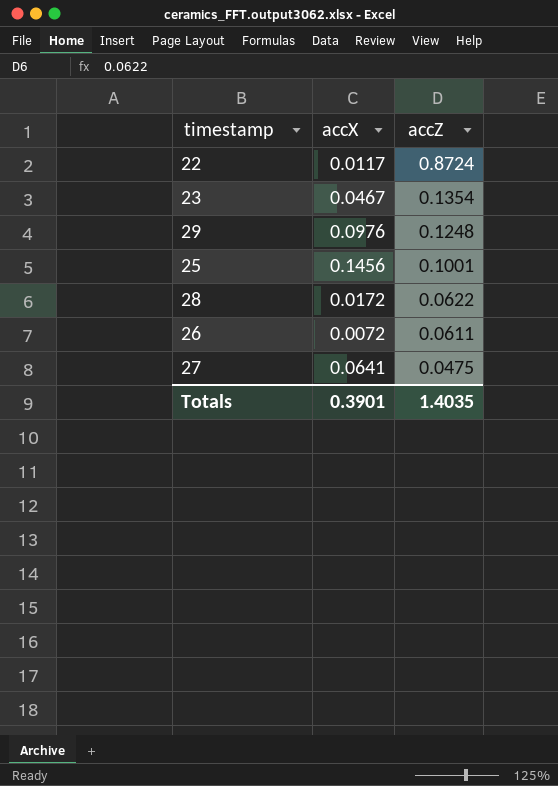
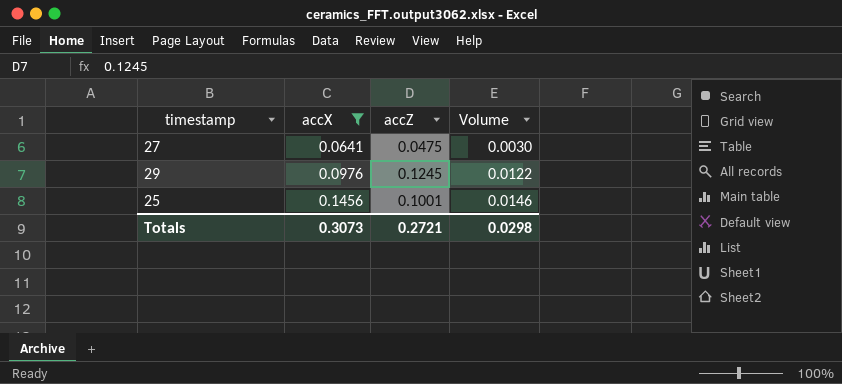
filter: none -> accX >= 0.0641
row order: accZ descending -> accX ascending
column Volume | formula: none -> [accX] * [accZ]
29 | accZ: 0.1248 -> 0.1245
Totals | accX: 0.3901 -> 0.3073
Totals | accZ: 1.4035 -> 0.2721

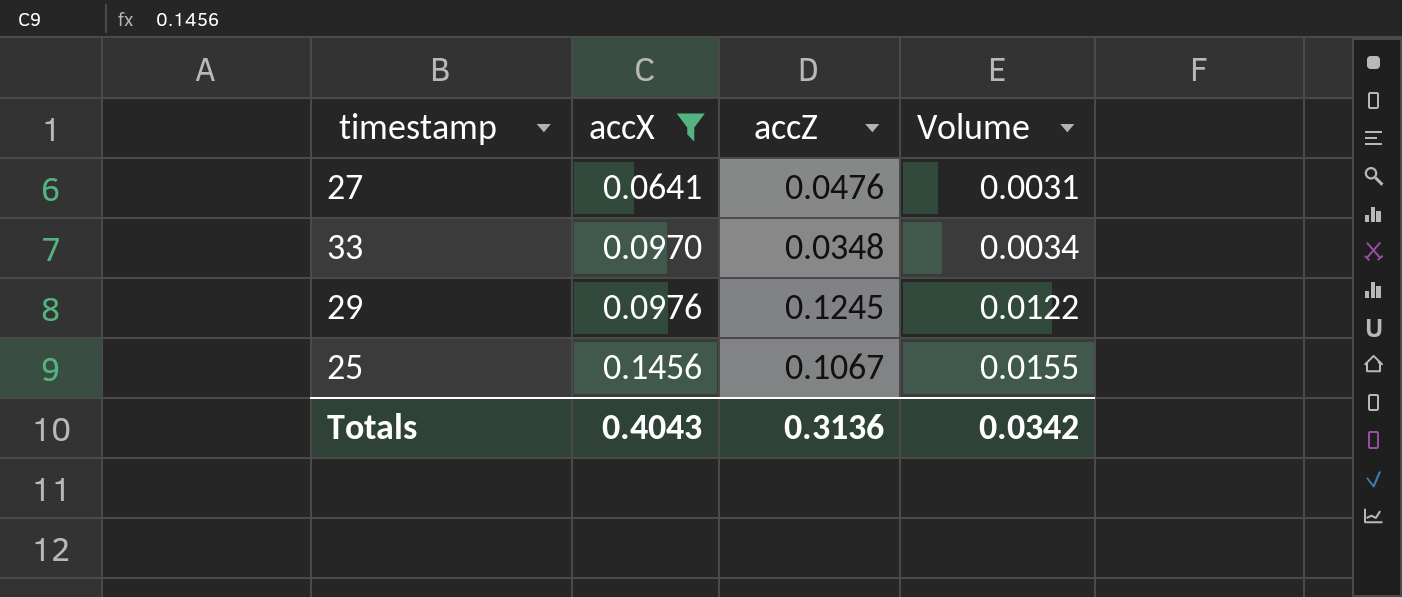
27 | accZ: 0.0475 -> 0.0476
27 | Volume: 0.0030 -> 0.0031
row 33: none -> 0.0970 | 0.0348 | 0.0034
25 | accZ: 0.1001 -> 0.1067
25 | Volume: 0.0146 -> 0.0155
Totals | accX: 0.3073 -> 0.4043
Totals | accZ: 0.2721 -> 0.3136
Totals | Volume: 0.0298 -> 0.0342

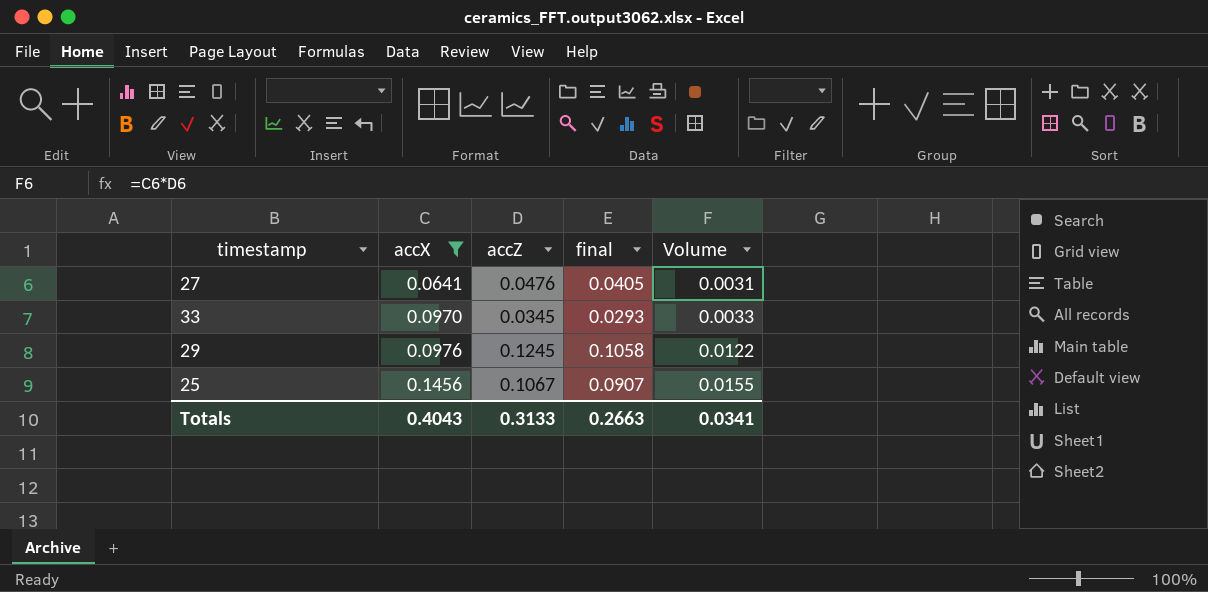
column final | formula: none -> [accZ] * 0.85
33 | accZ: 0.0348 -> 0.0345
33 | Volume: 0.0034 -> 0.0033
Totals | accZ: 0.3136 -> 0.3133
Totals | Volume: 0.0342 -> 0.0341

